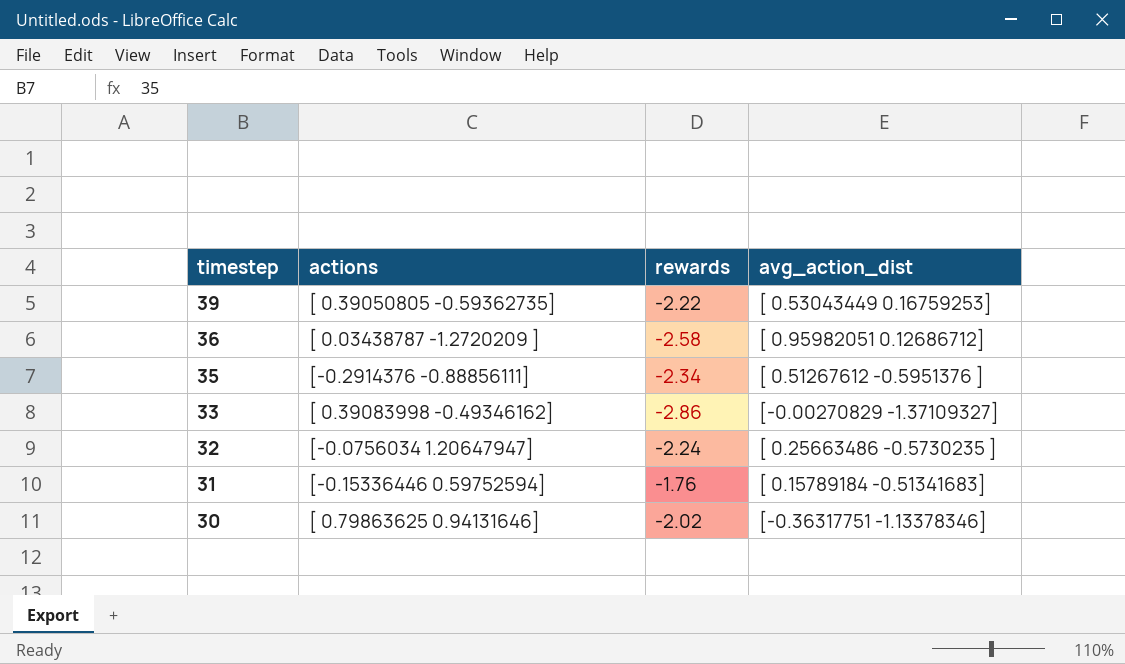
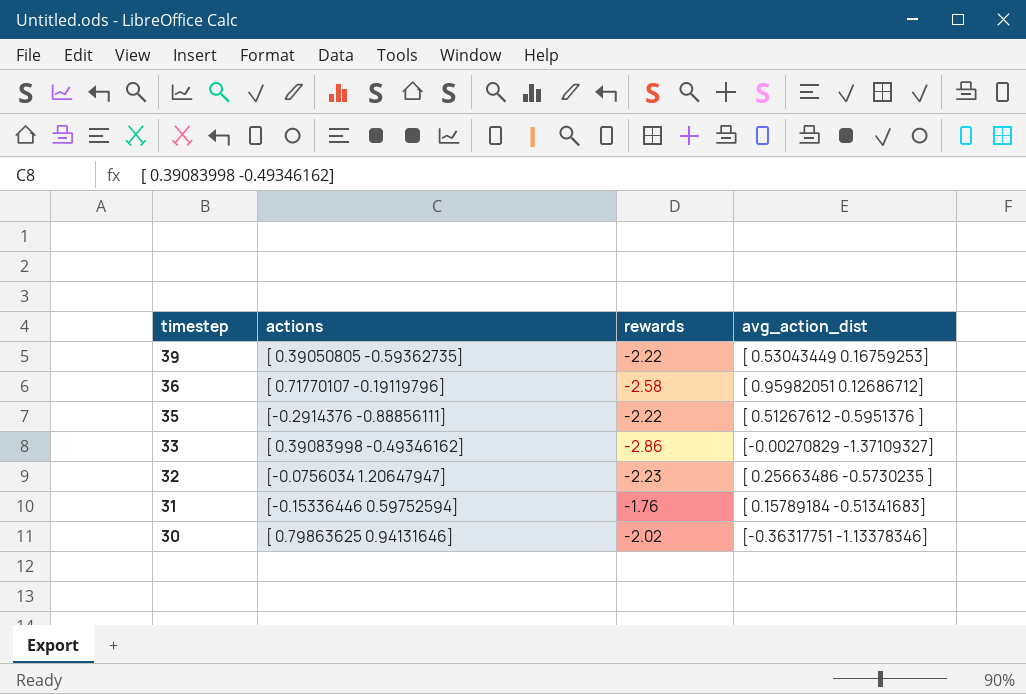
36 | actions: [ 0.03438787 -1.2720209 ] -> [ 0.71770107 -0.19119796]
35 | rewards: -2.34 -> -2.22
32 | rewards: -2.24 -> -2.23

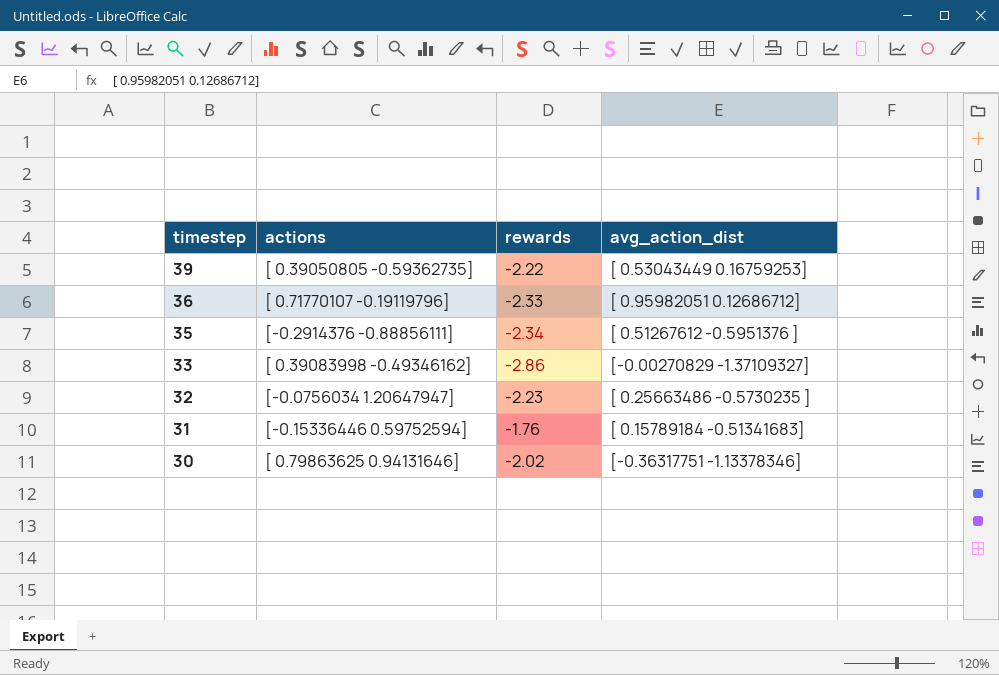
36 | rewards: -2.58 -> -2.33
35 | rewards: -2.22 -> -2.34

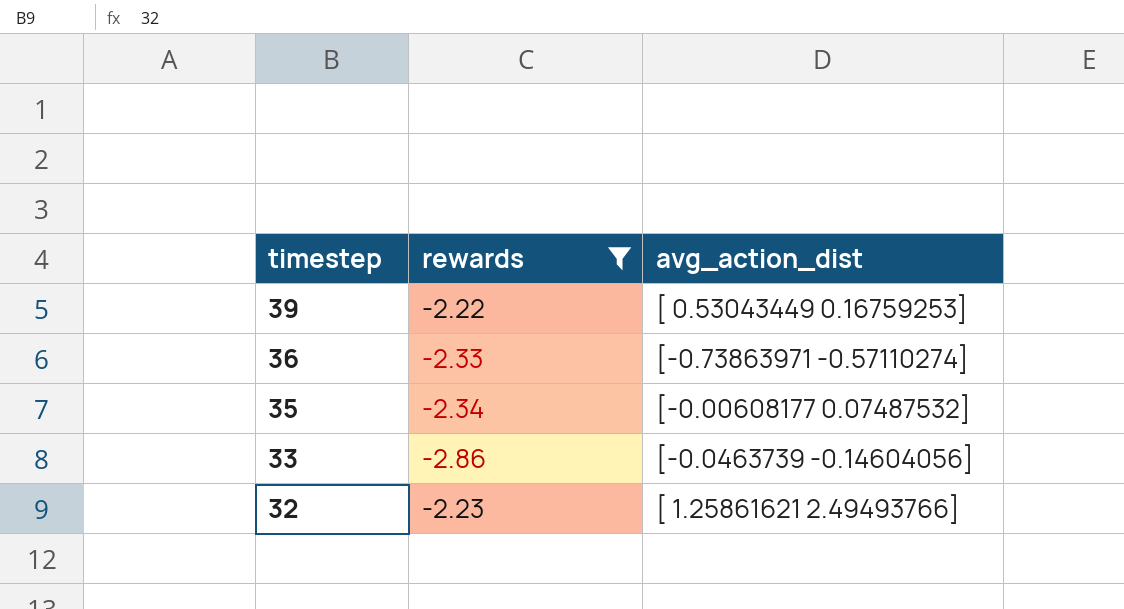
filter: none -> rewards <= -2.22
column actions | position: 2 -> none
36 | avg_action_dist: [ 0.95982051 0.12686712] -> [-0.73863971 -0.57110274]
35 | avg_action_dist: [ 0.51267612 -0.5951376 ] -> [-0.00608177 0.07487532]
33 | avg_action_dist: [-0.00270829 -1.37109327] -> [-0.0463739 -0.14604056]
32 | avg_action_dist: [ 0.25663486 -0.5730235 ] -> [ 1.25861621 2.49493766]

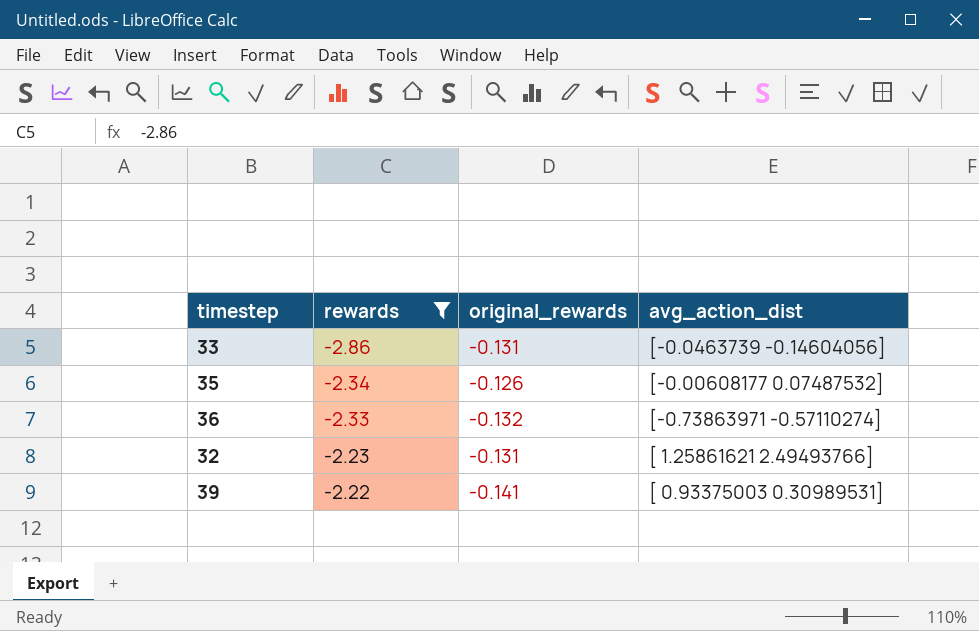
row order: timestep descending -> rewards ascending
column original_rewards | position: none -> 3
39 | avg_action_dist: [ 0.53043449 0.16759253] -> [ 0.93375003 0.30989531]

